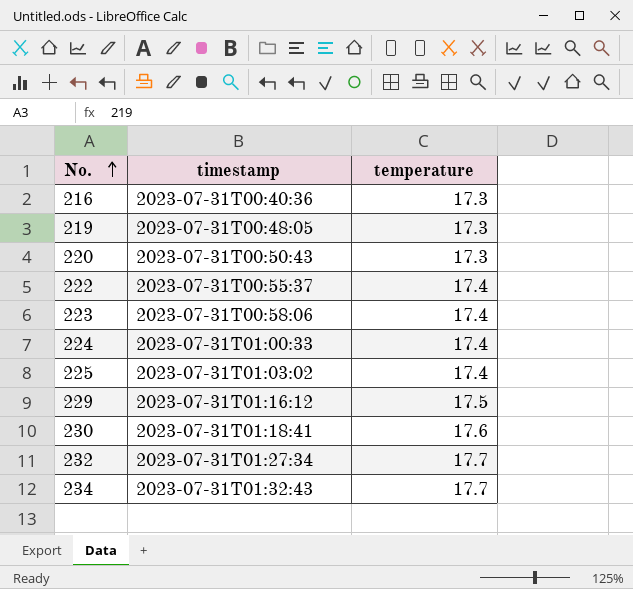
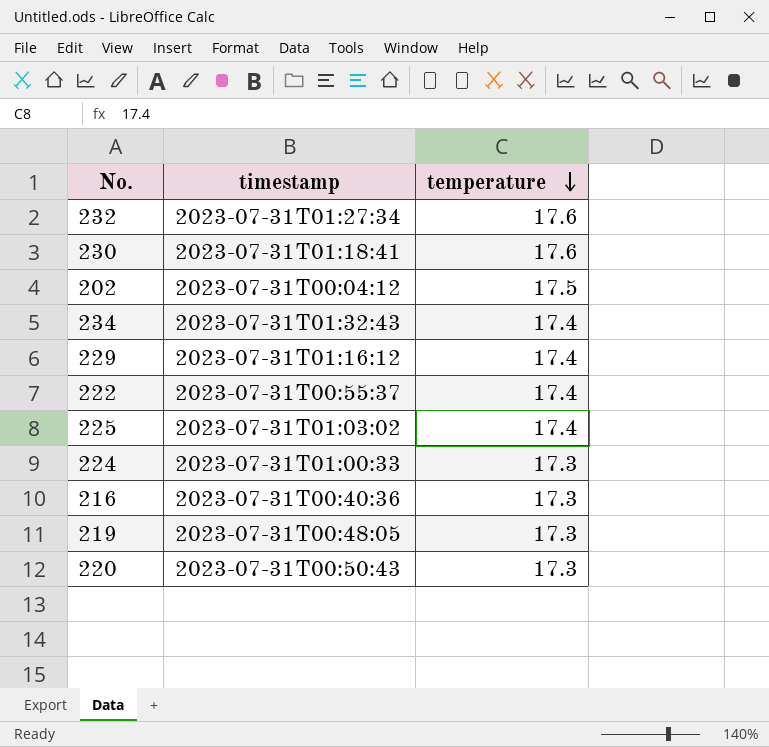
row order: No. ascending -> temperature descending
row 223: 2023-07-31T00:58:06 | 17.4 -> none
232 | temperature: 17.7 -> 17.6
row 202: none -> 2023-07-31T00:04:12 | 17.5
234 | temperature: 17.7 -> 17.4
229 | temperature: 17.5 -> 17.4
224 | temperature: 17.4 -> 17.3

